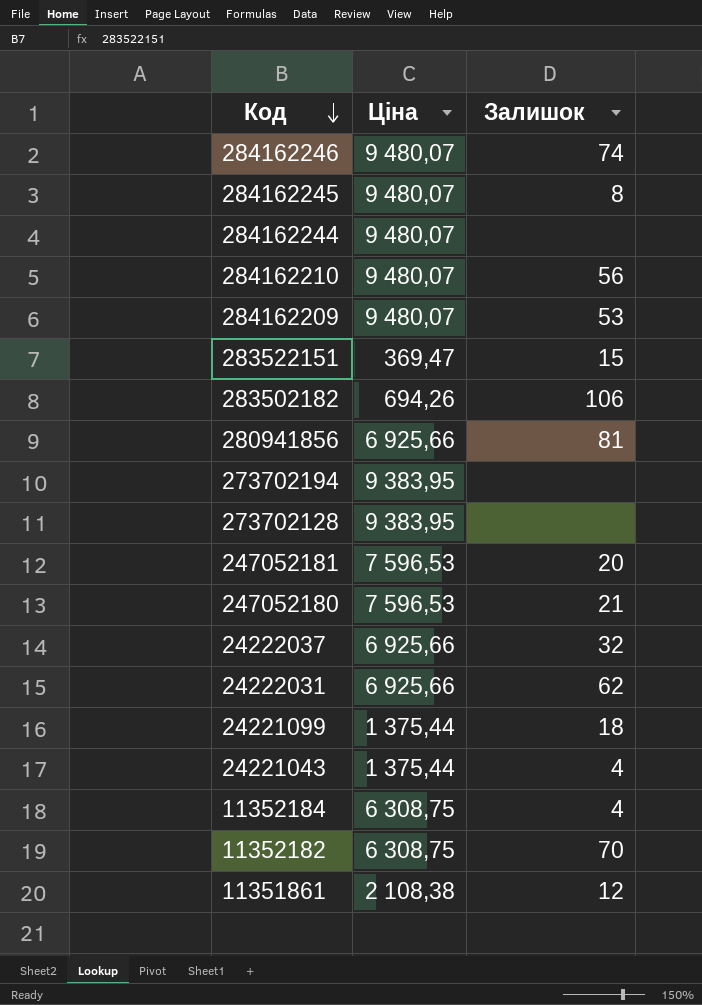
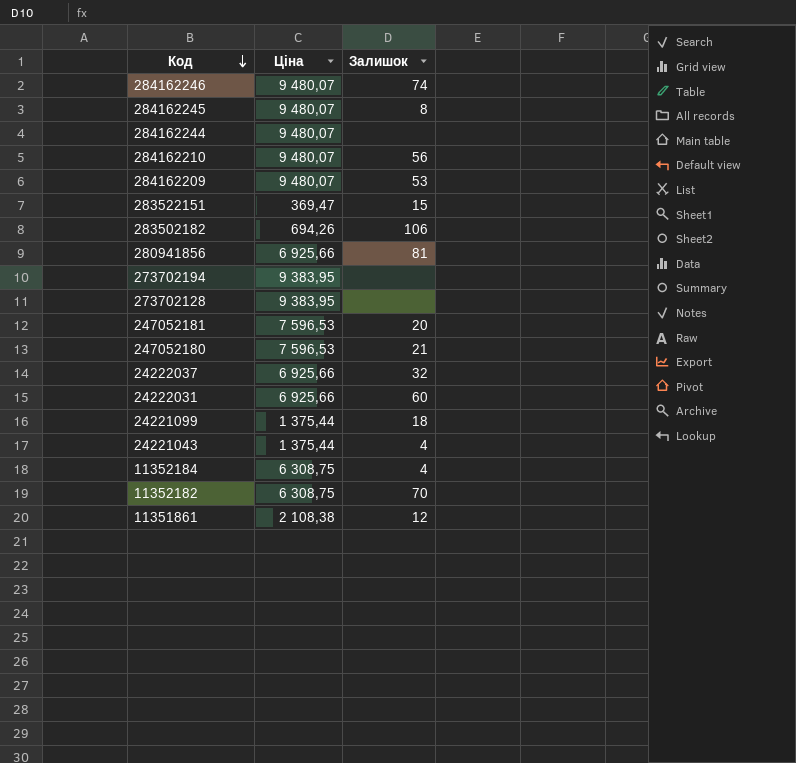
24222031 | Залишок: 62 -> 60

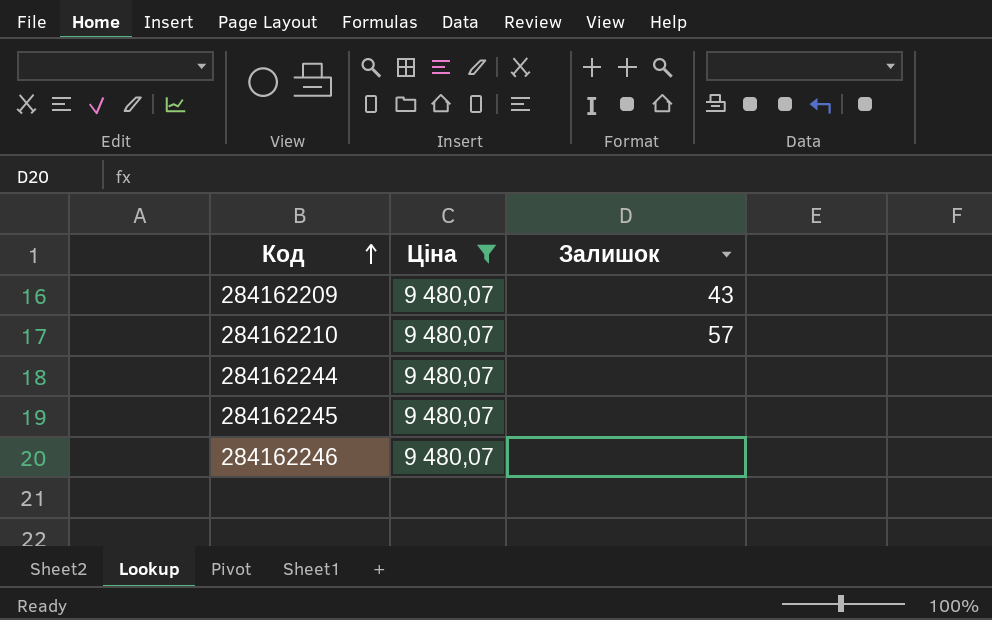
filter: none -> Ціна = 9 480,07
row order: Код descending -> Код ascending
284162209 | Залишок: 53 -> 43
284162210 | Залишок: 56 -> 57
284162245 | Залишок: 8 -> none
284162246 | Залишок: 74 -> none

